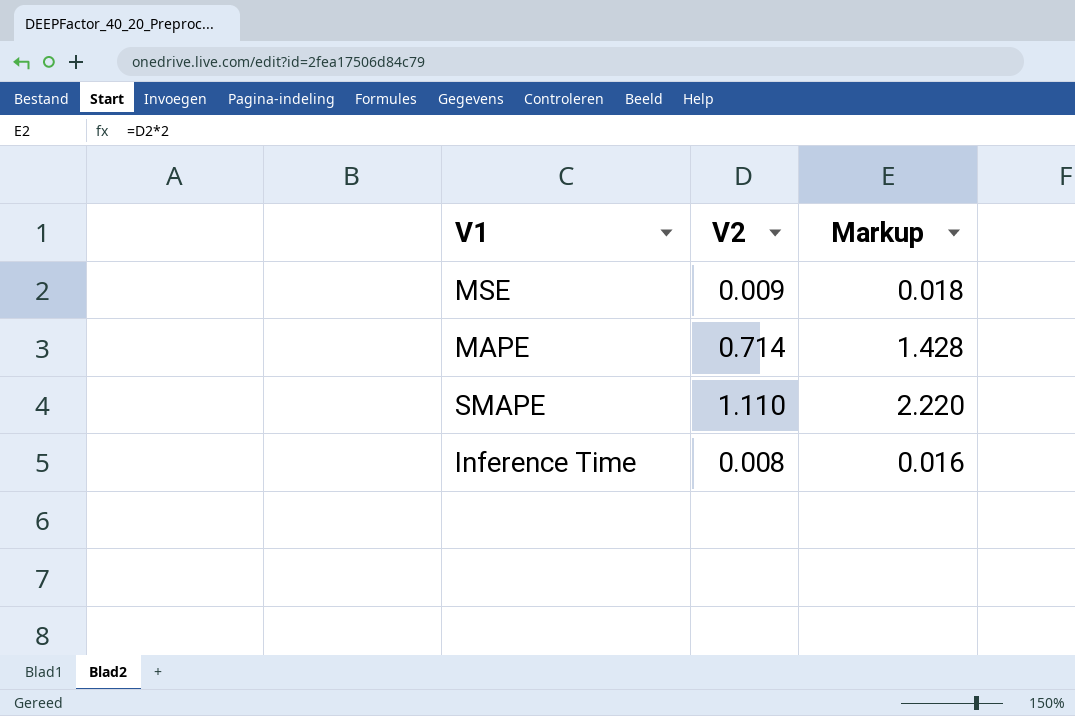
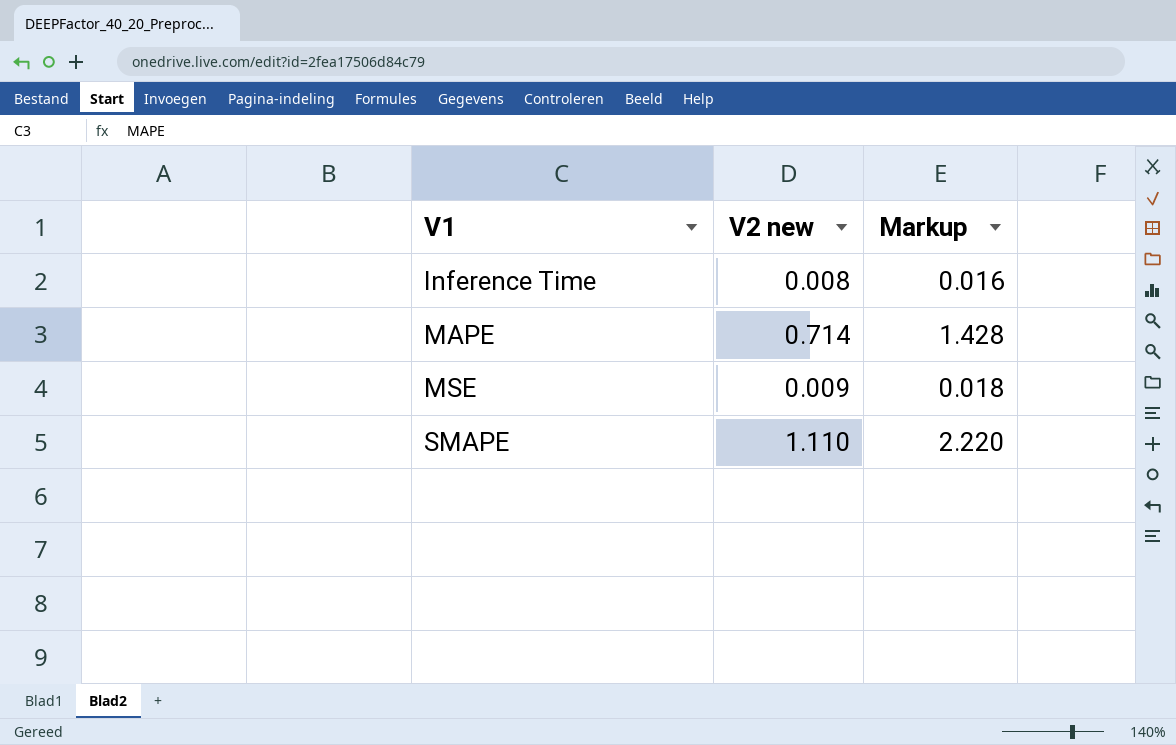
row order: none -> V1 ascending
column name: V2 -> V2 new

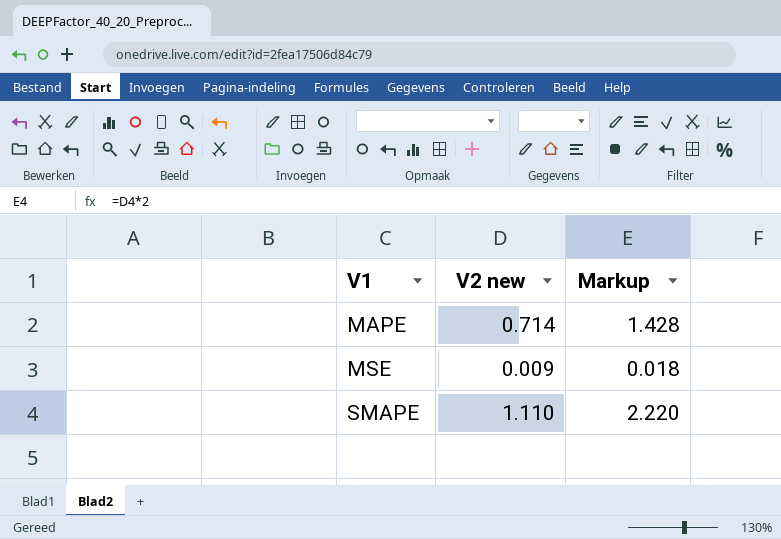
row Inference Time: 0.008 | 0.016 -> none

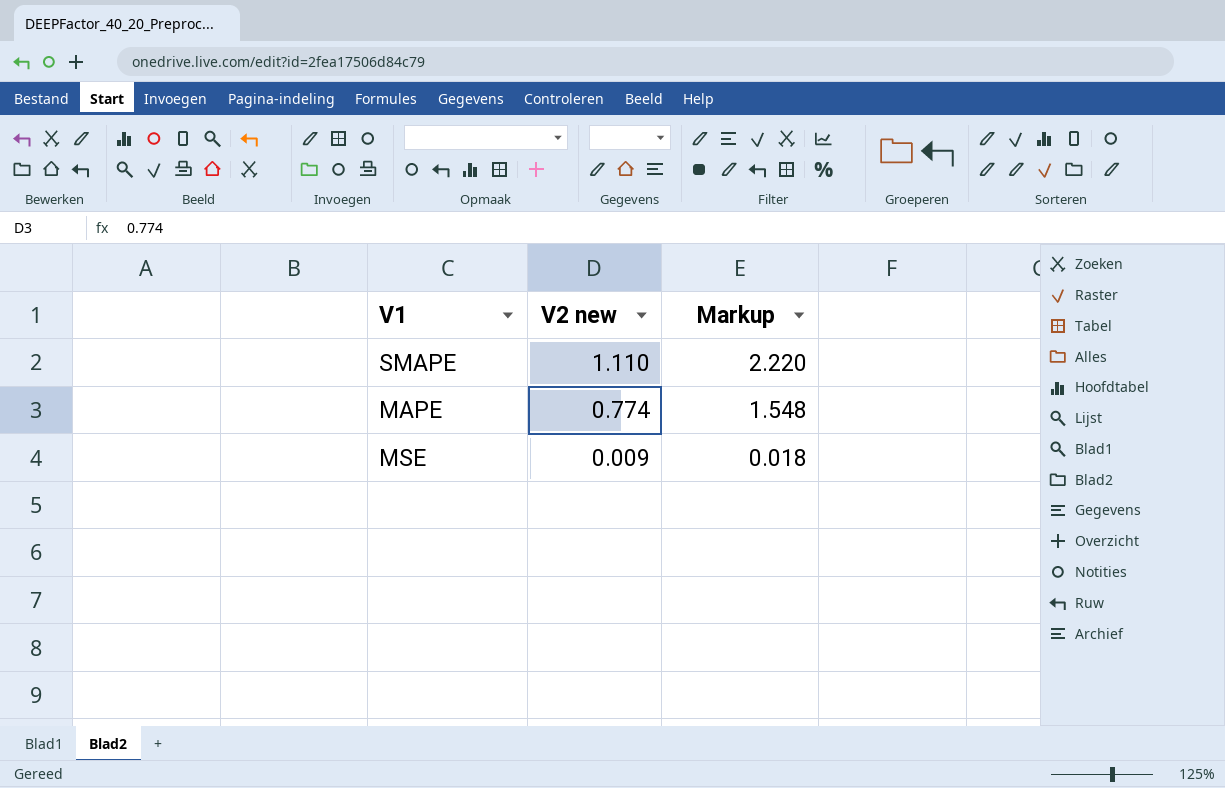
row order: V1 ascending -> V2 new descending
MAPE | V2 new: 0.714 -> 0.774
MAPE | Markup: 1.428 -> 1.548

